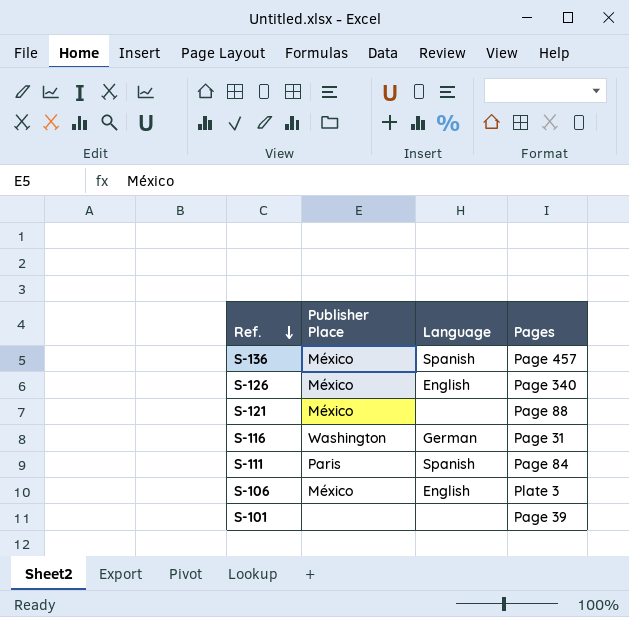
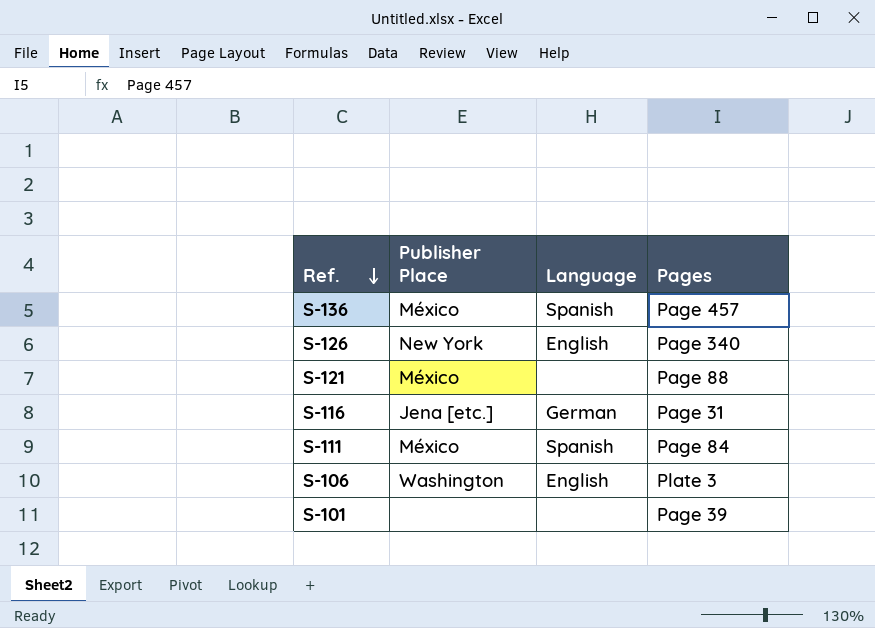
S-126 | Publisher Place: México -> New York
S-116 | Publisher Place: Washington -> Jena [etc.]
S-111 | Publisher Place: Paris -> México
S-106 | Publisher Place: México -> Washington

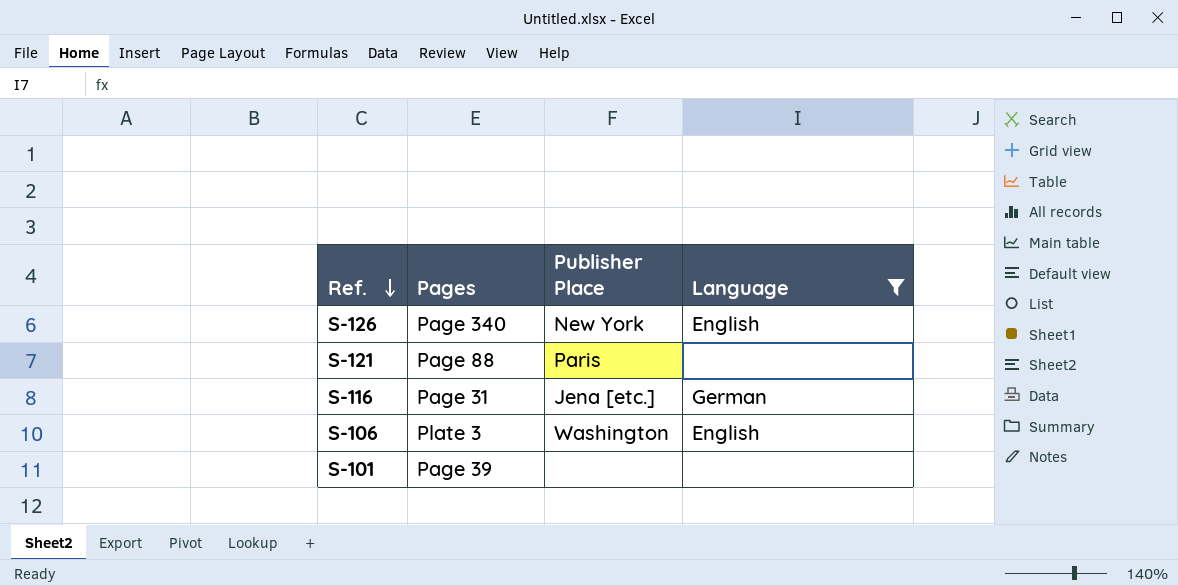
filter: none -> Language != Spanish
column Pages | position: 4 -> 2
S-121 | Publisher Place: México -> Paris

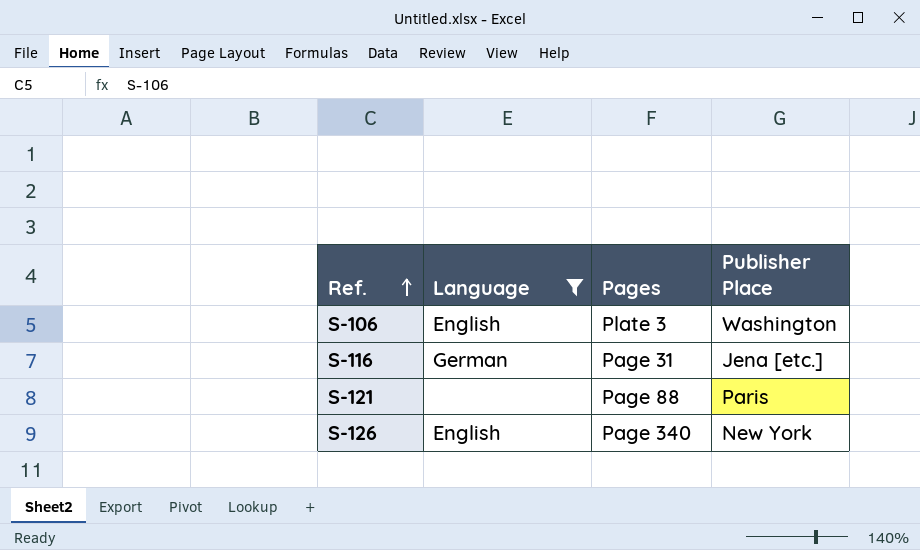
row order: Ref. descending -> Ref. ascending
column Language | position: 4 -> 2
row S-101: Page 39 | none | none -> none

